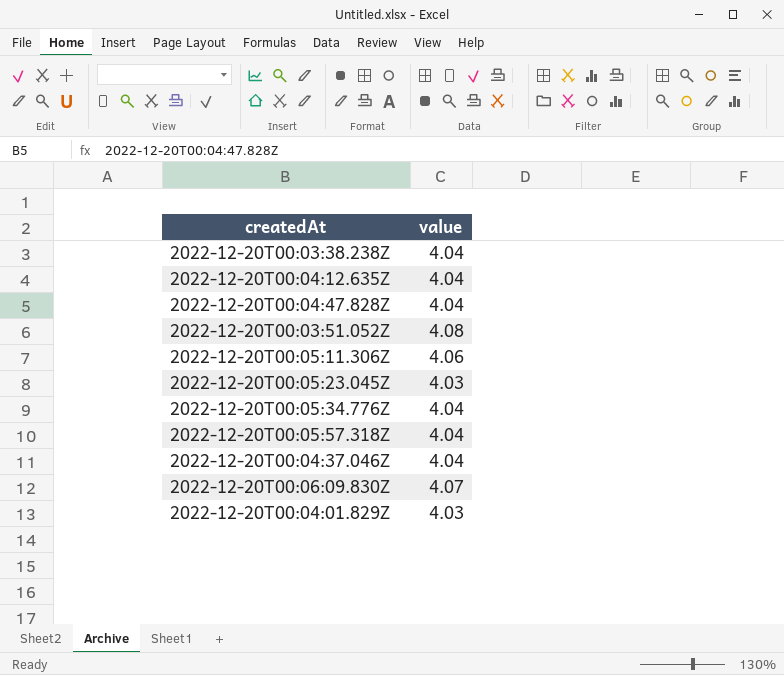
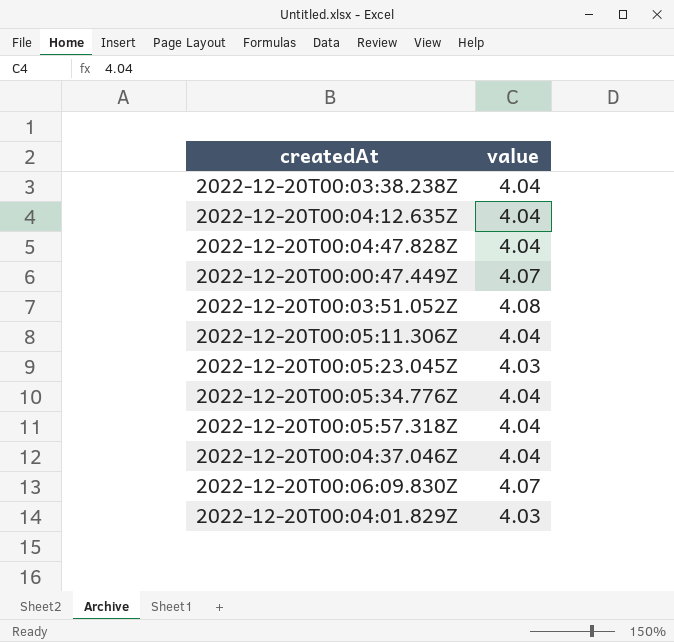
row 2022-12-20T00:00:47.449Z: none -> 4.07
2022-12-20T00:05:11.306Z | value: 4.06 -> 4.04

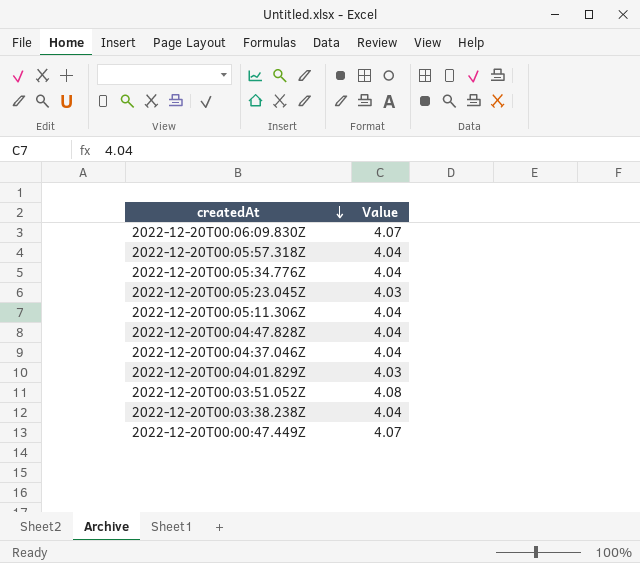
row order: none -> createdAt descending
column name: value -> Value
row 2022-12-20T00:04:12.635Z: 4.04 -> none

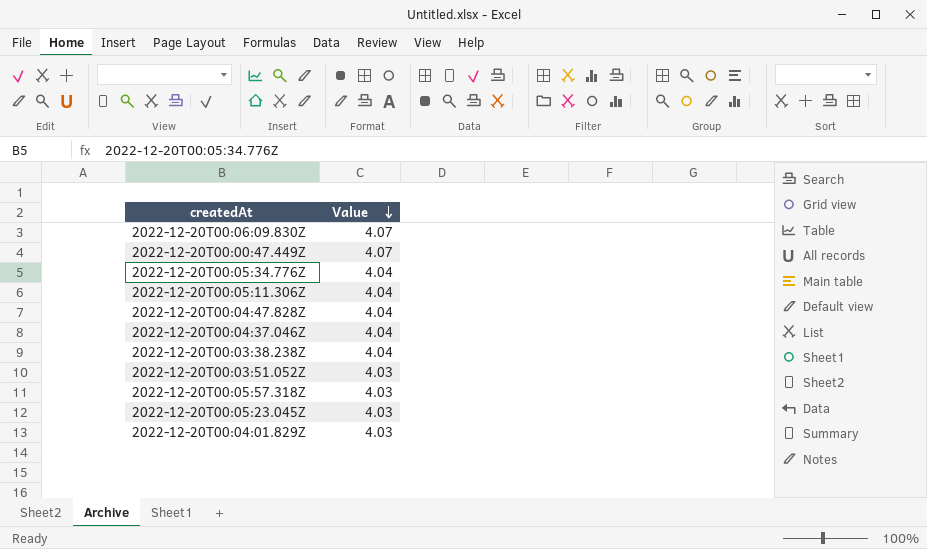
row order: createdAt descending -> Value descending
2022-12-20T00:03:51.052Z | Value: 4.08 -> 4.03
2022-12-20T00:05:57.318Z | Value: 4.04 -> 4.03

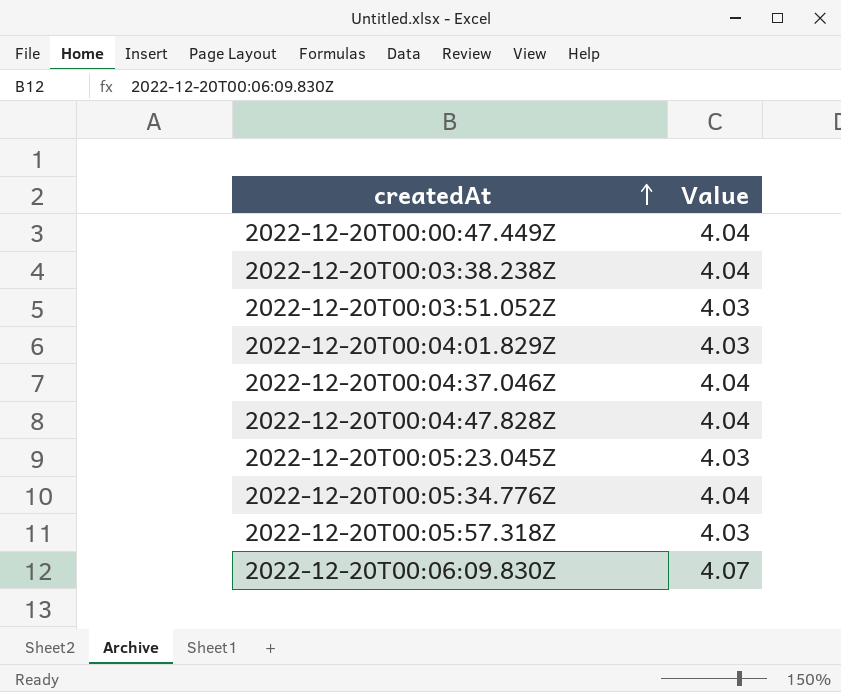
row order: Value descending -> createdAt ascending
row 2022-12-20T00:05:11.306Z: 4.04 -> none
2022-12-20T00:00:47.449Z | Value: 4.07 -> 4.04

